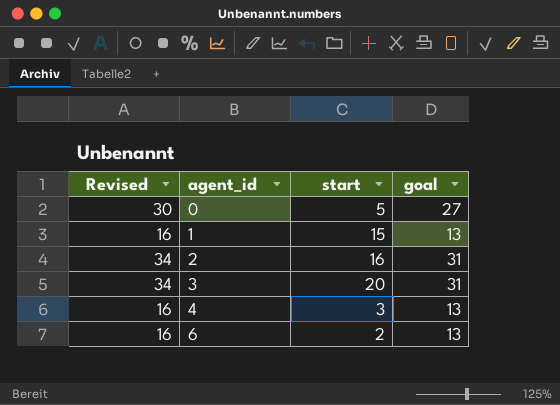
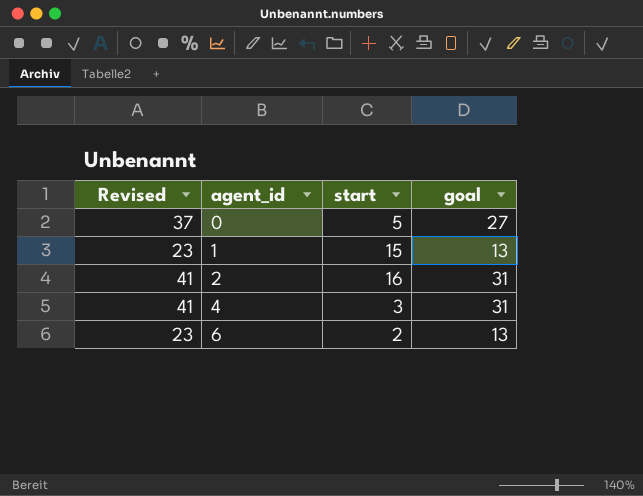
column Revised | formula: [goal] + 3 -> [goal] + 10
row 3: 34 | 20 | 31 -> none
4 | goal: 13 -> 31

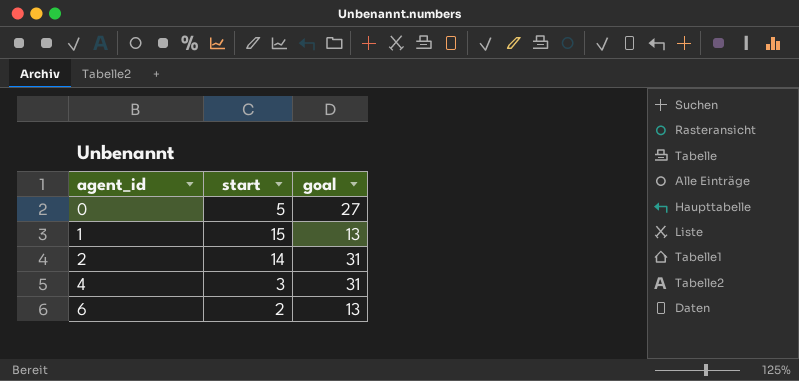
column Revised | formula: [goal] + 10 -> none
2 | start: 16 -> 14

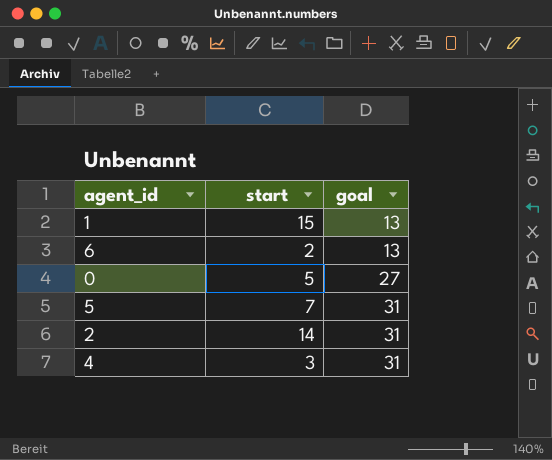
row order: agent_id ascending -> goal ascending
row 5: none -> 7 | 31

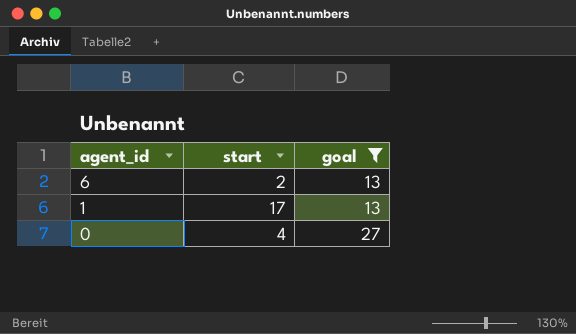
filter: none -> goal != 31
row order: goal ascending -> agent_id descending
1 | start: 15 -> 17
0 | start: 5 -> 4

